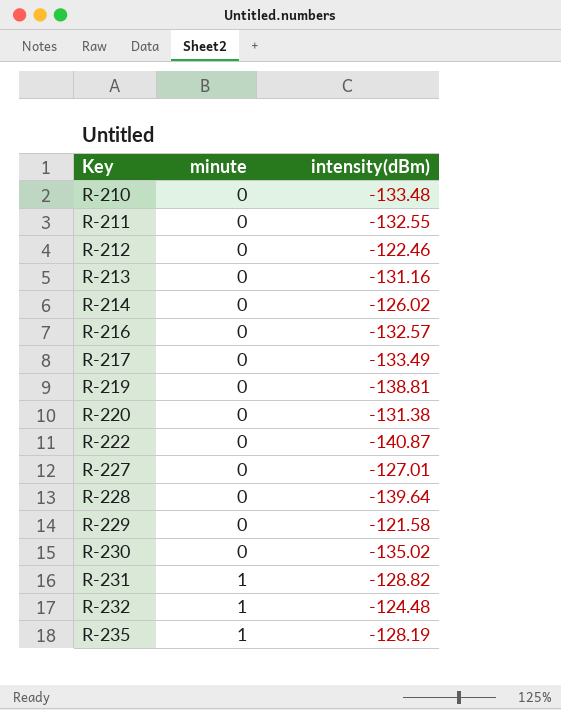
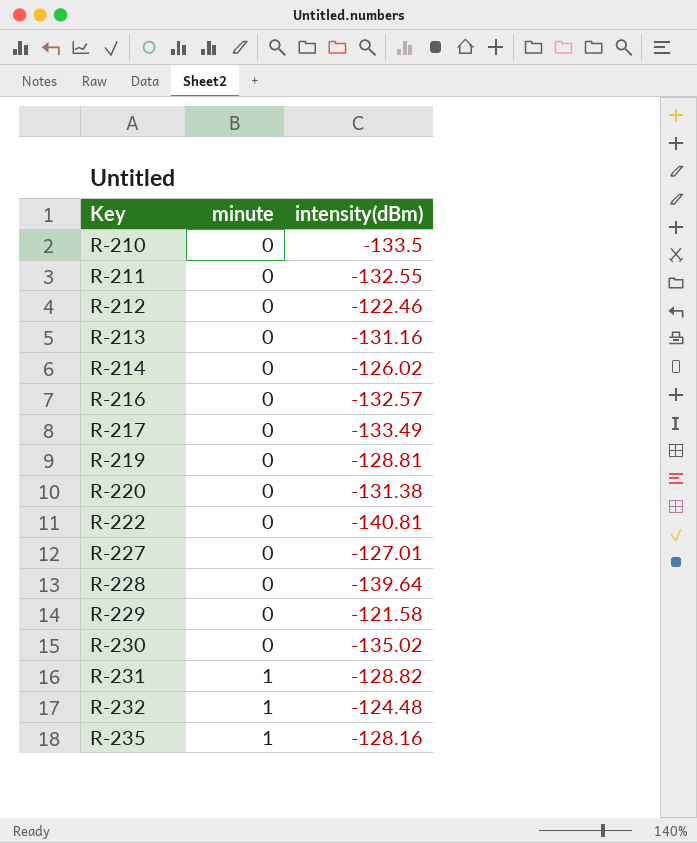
R-210 | intensity(dBm): -133.48 -> -133.5
R-219 | intensity(dBm): -138.81 -> -128.81
R-222 | intensity(dBm): -140.87 -> -140.81
R-235 | intensity(dBm): -128.19 -> -128.16

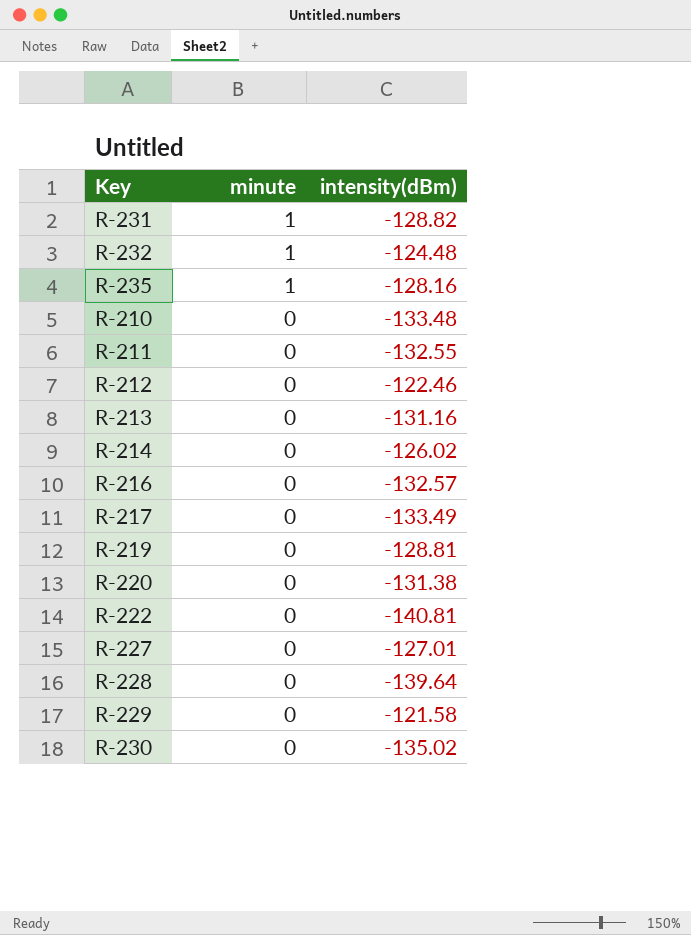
row order: Key ascending -> minute descending
R-210 | intensity(dBm): -133.5 -> -133.48

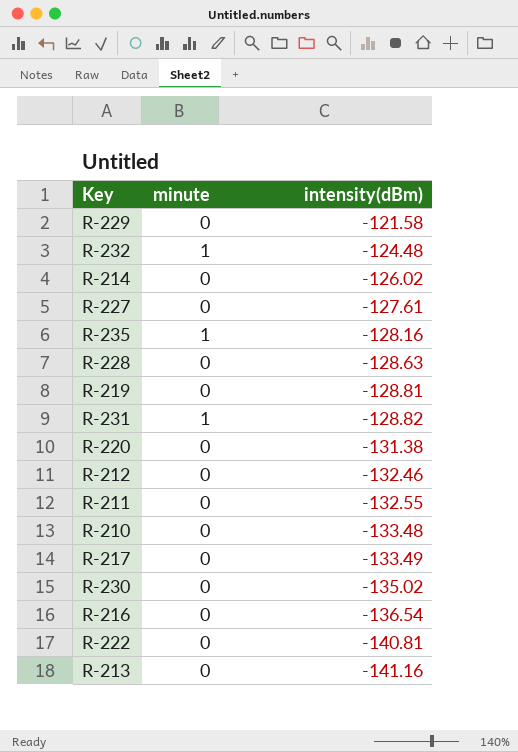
row order: minute descending -> intensity(dBm) descending
R-227 | intensity(dBm): -127.01 -> -127.61
R-228 | intensity(dBm): -139.64 -> -128.63
R-212 | intensity(dBm): -122.46 -> -132.46
R-216 | intensity(dBm): -132.57 -> -136.54
R-213 | intensity(dBm): -131.16 -> -141.16

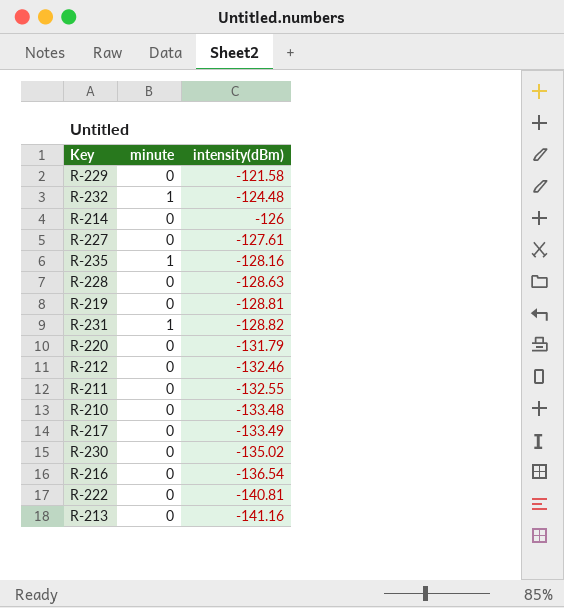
R-214 | intensity(dBm): -126.02 -> -126
R-220 | intensity(dBm): -131.38 -> -131.79

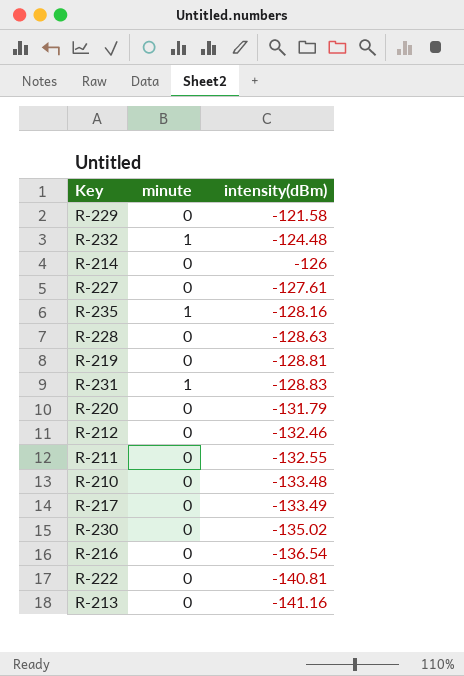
R-231 | intensity(dBm): -128.82 -> -128.83

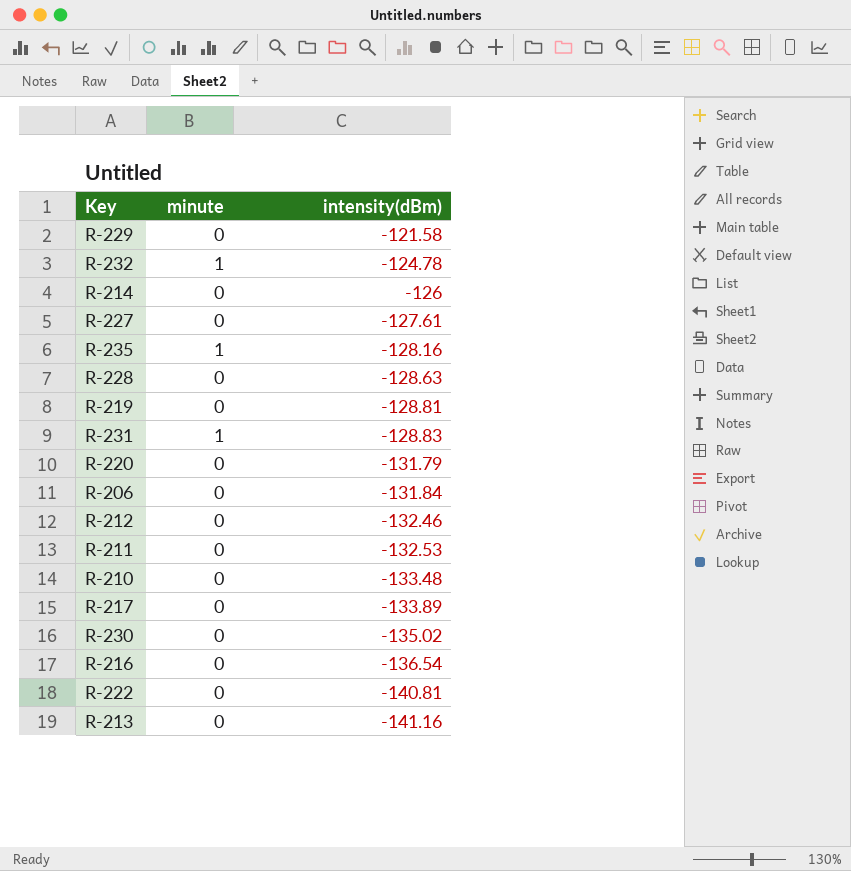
R-232 | intensity(dBm): -124.48 -> -124.78
row R-206: none -> 0 | -131.84
R-211 | intensity(dBm): -132.55 -> -132.53
R-217 | intensity(dBm): -133.49 -> -133.89

